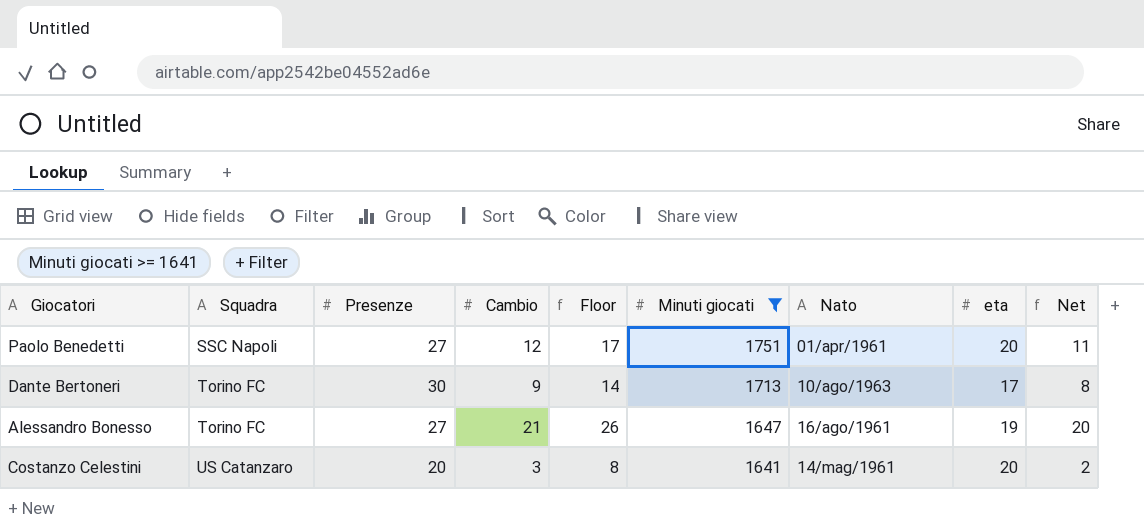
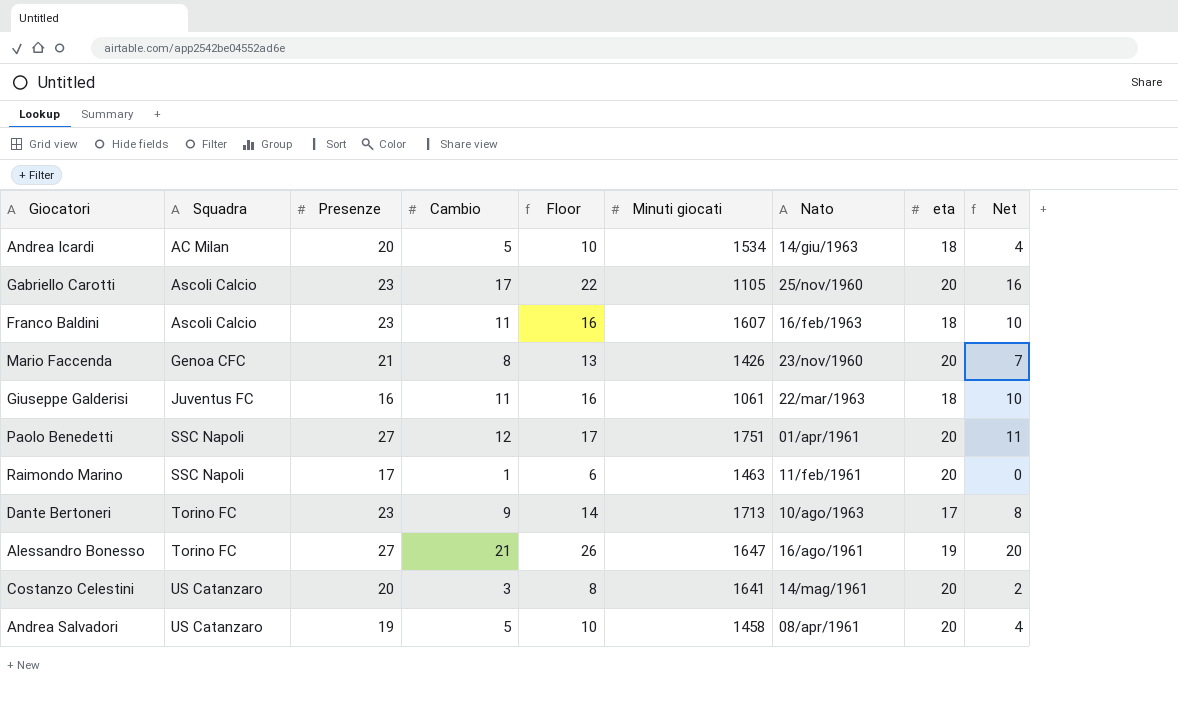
filter: Minuti giocati >= 1641 -> none
Dante Bertoneri | Presenze: 30 -> 23

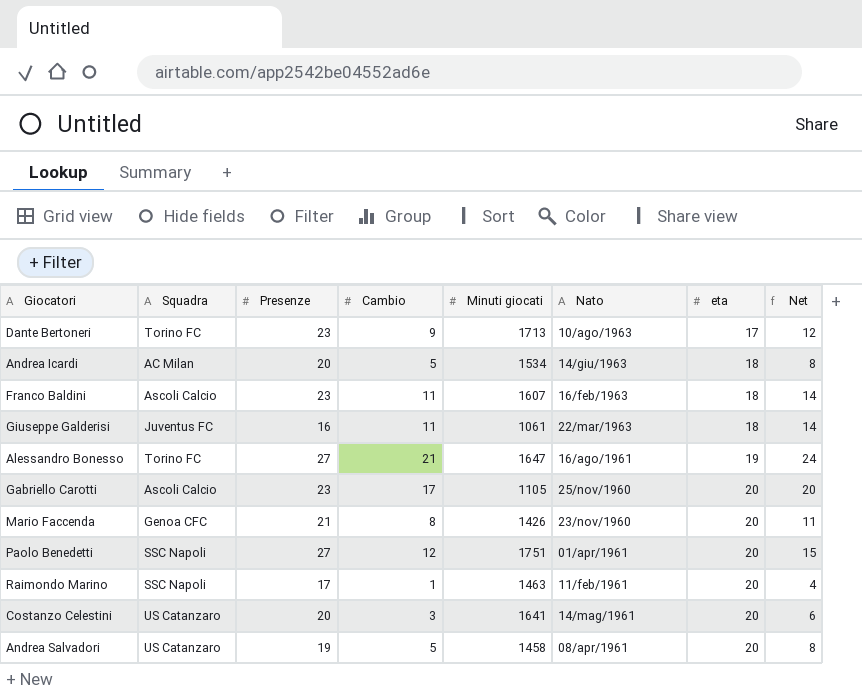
row order: Squadra ascending -> eta ascending
column Floor | formula: [Cambio] + 5 -> none
column Net | formula: [Cambio] - 1 -> [Cambio] + 3

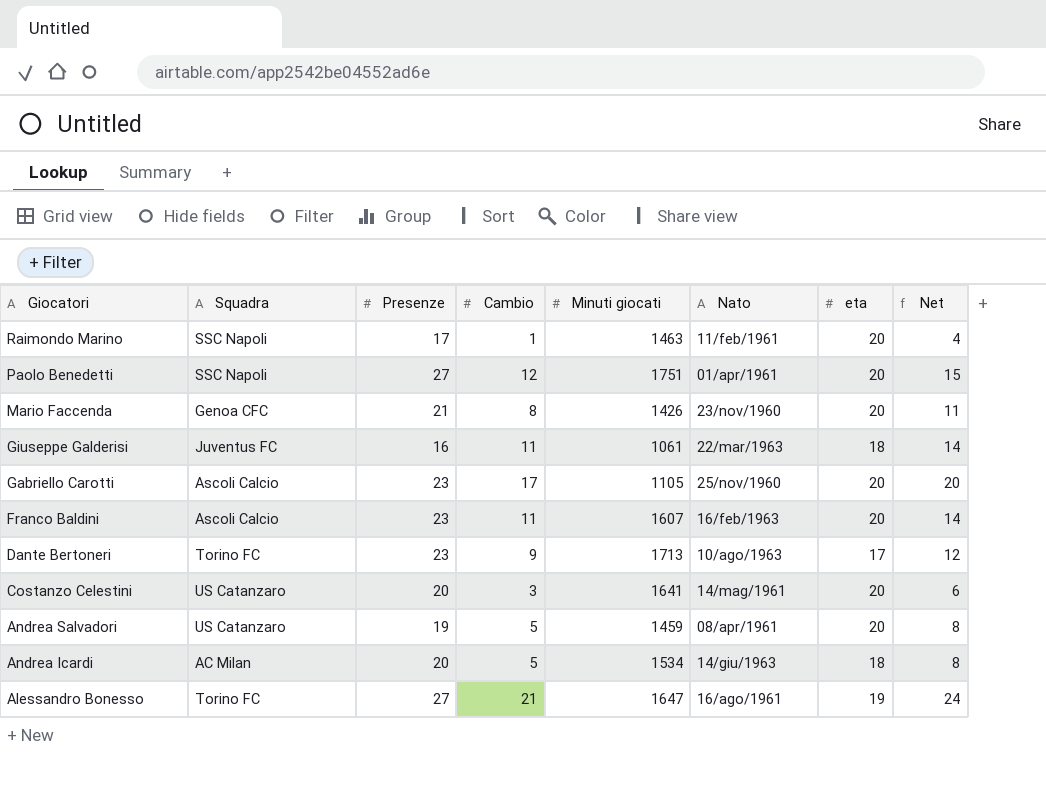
row order: eta ascending -> Giocatori descending
Franco Baldini | eta: 18 -> 20
Andrea Salvadori | Minuti giocati: 1458 -> 1459

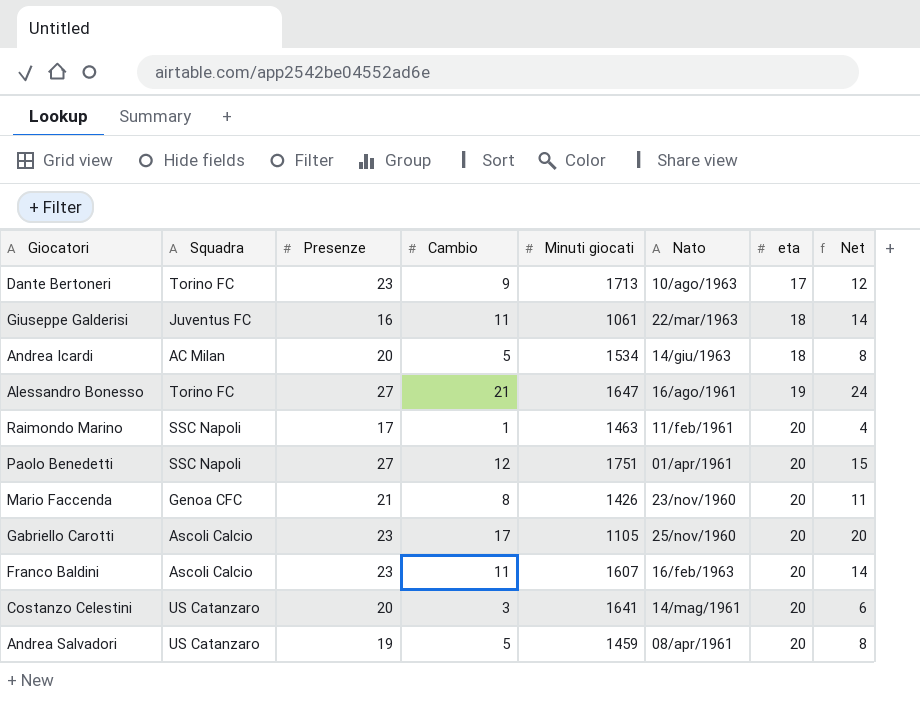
row order: Giocatori descending -> eta ascending

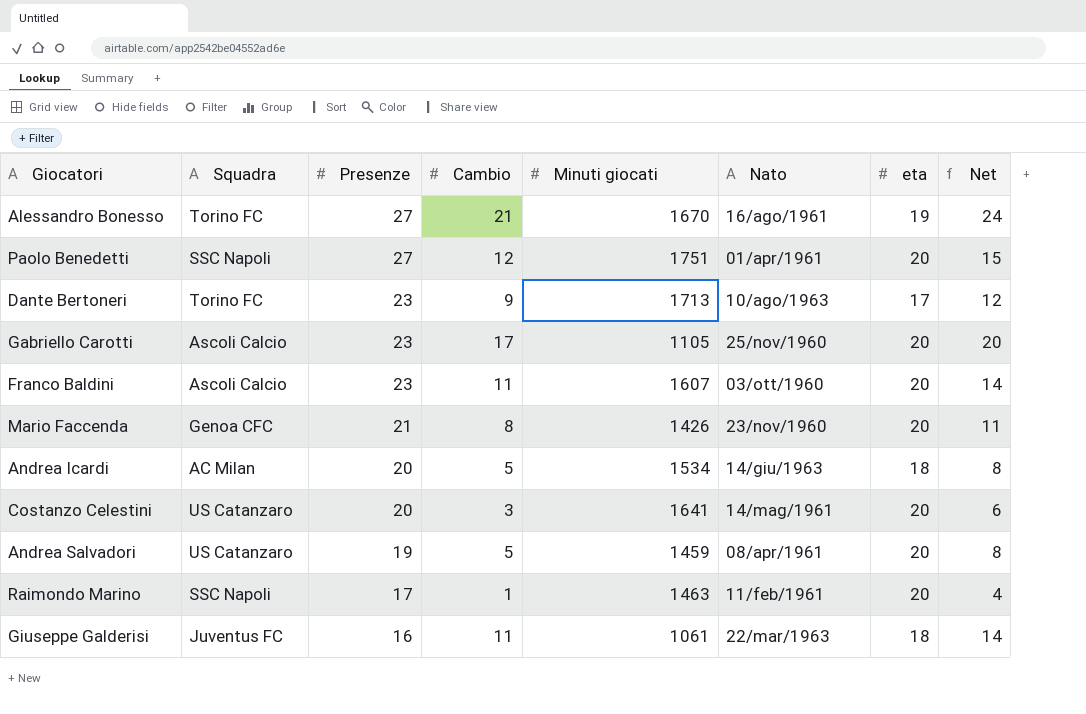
row order: eta ascending -> Presenze descending
Alessandro Bonesso | Minuti giocati: 1647 -> 1670
Franco Baldini | Nato: 16/feb/1963 -> 03/ott/1960

